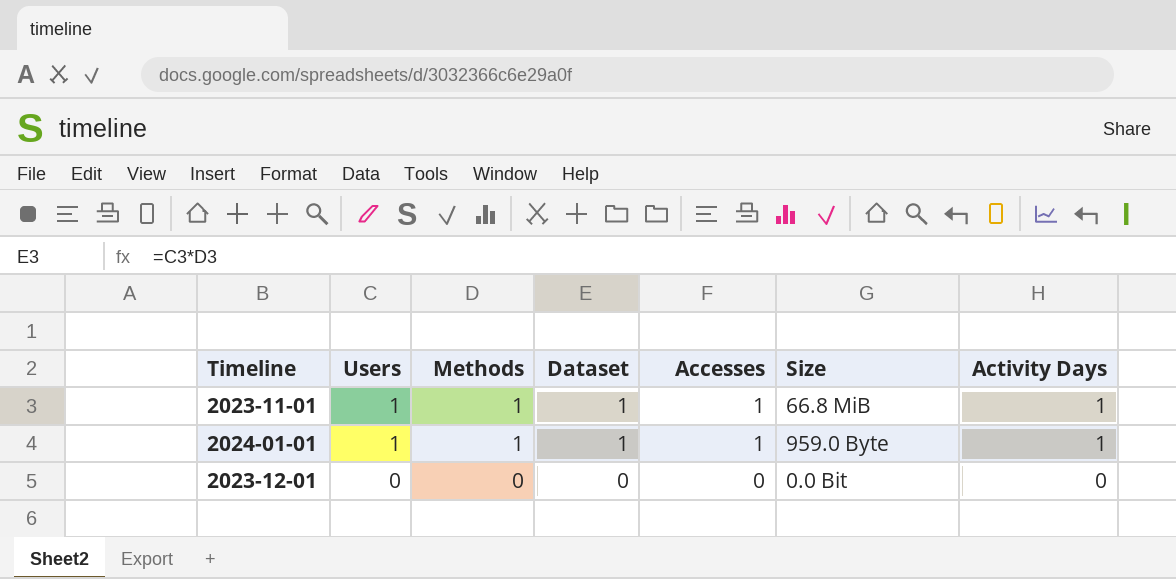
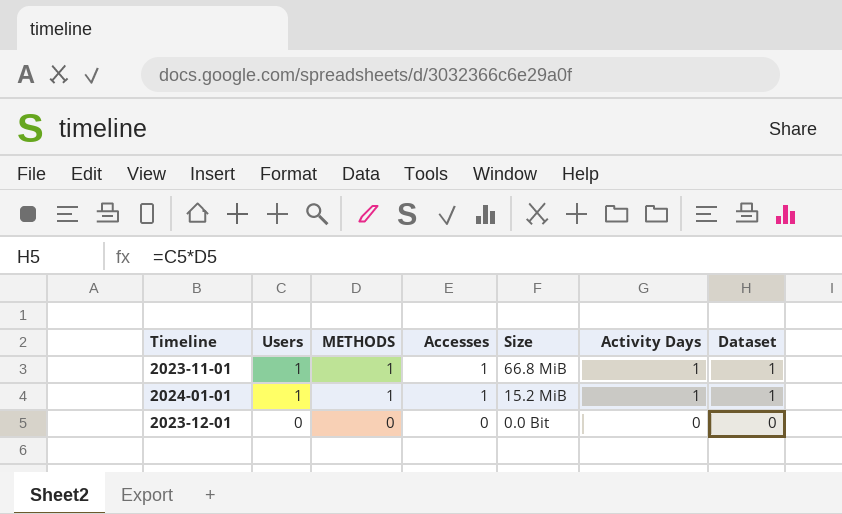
column name: Methods -> METHODS
column Dataset | position: 4 -> 7
2024-01-01 | Size: 959.0 Byte -> 15.2 MiB

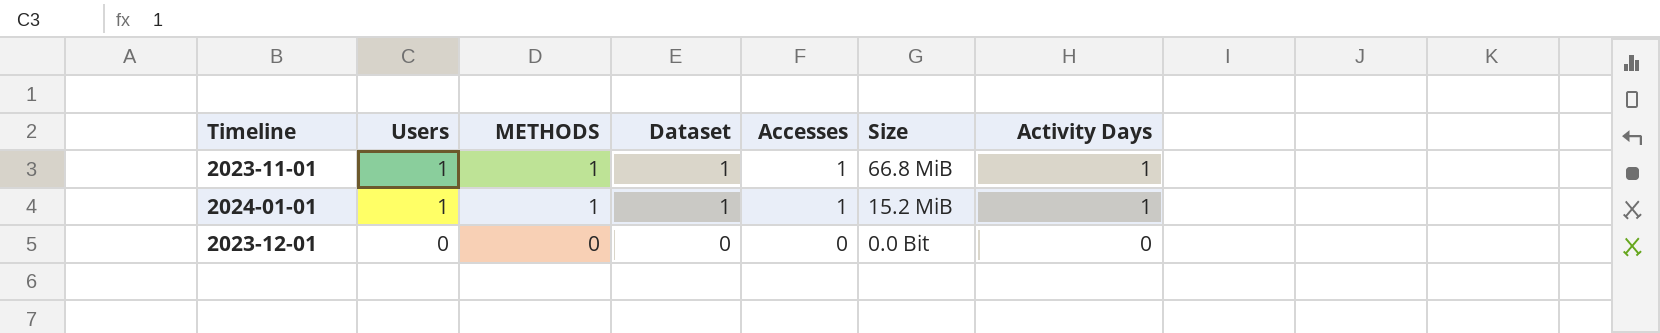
column Dataset | position: 7 -> 4

